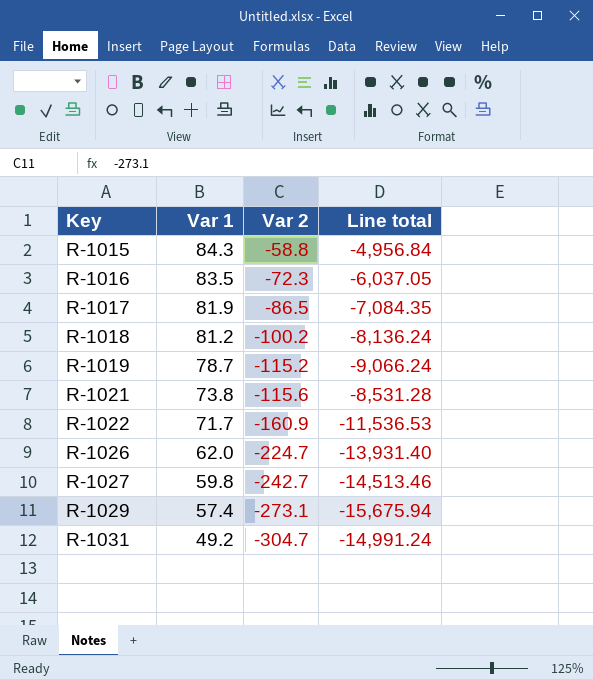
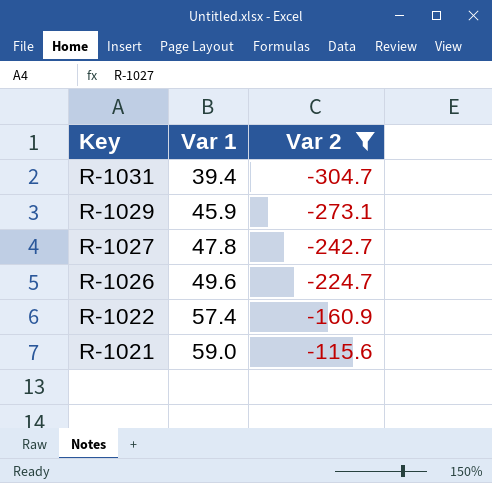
filter: none -> Var 2 <= -115.6
row order: Key ascending -> Key descending
column Line total | formula: [Var 1] * [Var 2] -> none
R-1031 | Var 1: 49.2 -> 39.4
R-1029 | Var 1: 57.4 -> 45.9
R-1027 | Var 1: 59.8 -> 47.8
R-1026 | Var 1: 62.0 -> 49.6
R-1022 | Var 1: 71.7 -> 57.4
R-1021 | Var 1: 73.8 -> 59.0

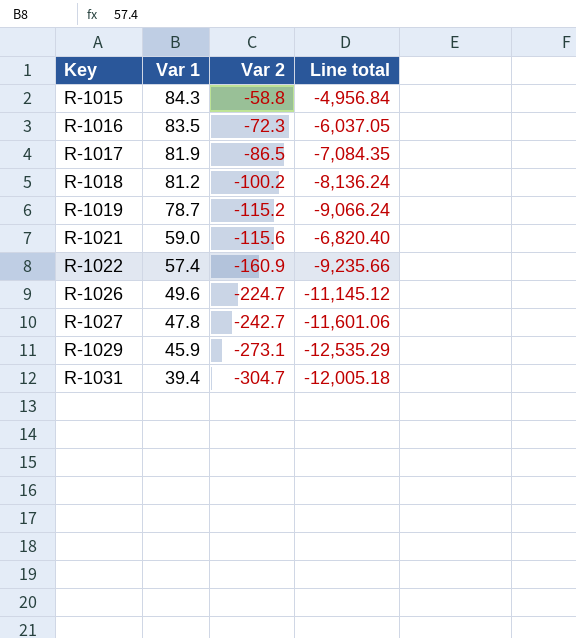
filter: Var 2 <= -115.6 -> none
row order: Key descending -> Key ascending
column Line total | formula: none -> [Var 1] * [Var 2]

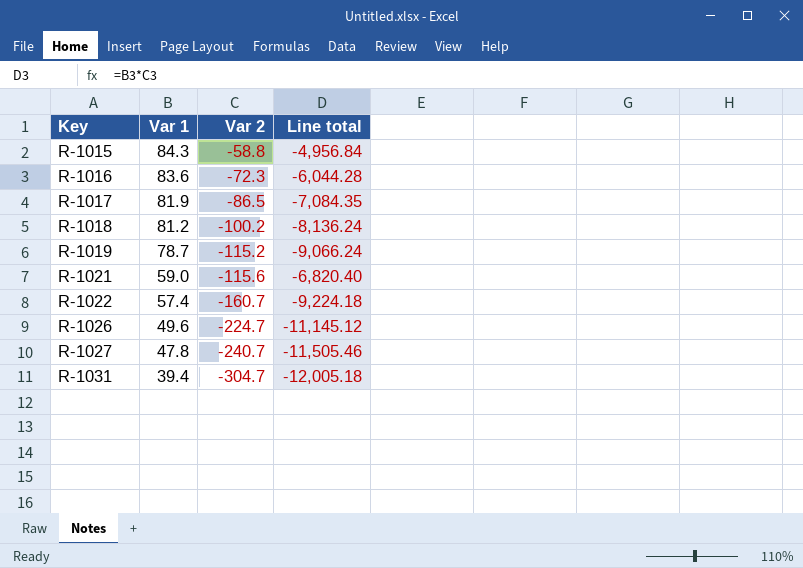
row R-1029: 45.9 | -273.1 | -12,535.29 -> none
R-1016 | Var 1: 83.5 -> 83.6
R-1016 | Line total: -6,037.05 -> -6,044.28
R-1022 | Var 2: -160.9 -> -160.7
R-1022 | Line total: -9,235.66 -> -9,224.18
R-1027 | Var 2: -242.7 -> -240.7
R-1027 | Line total: -11,601.06 -> -11,505.46

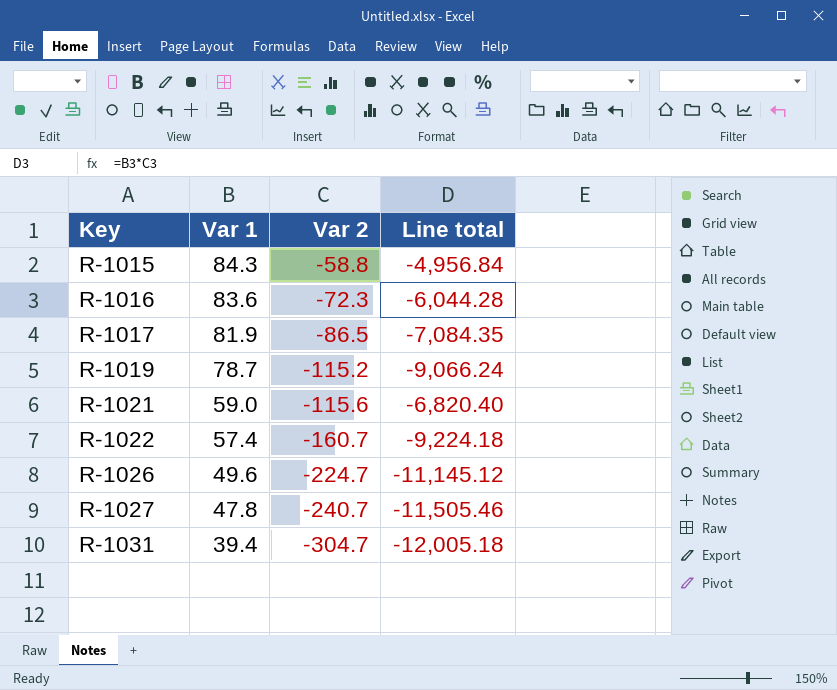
row R-1018: 81.2 | -100.2 | -8,136.24 -> none

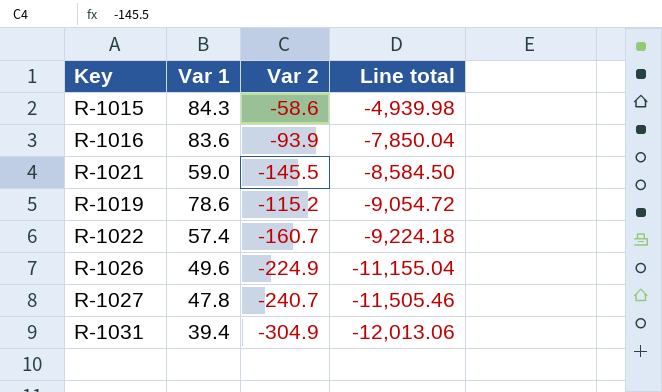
row order: Key ascending -> Line total descending
row R-1017: 81.9 | -86.5 | -7,084.35 -> none
R-1015 | Var 2: -58.8 -> -58.6
R-1015 | Line total: -4,956.84 -> -4,939.98
R-1016 | Var 2: -72.3 -> -93.9
R-1016 | Line total: -6,044.28 -> -7,850.04
R-1021 | Var 2: -115.6 -> -145.5
R-1021 | Line total: -6,820.40 -> -8,584.50
R-1019 | Var 1: 78.7 -> 78.6
R-1019 | Line total: -9,066.24 -> -9,054.72
R-1026 | Var 2: -224.7 -> -224.9
R-1026 | Line total: -11,145.12 -> -11,155.04
R-1031 | Var 2: -304.7 -> -304.9
R-1031 | Line total: -12,005.18 -> -12,013.06

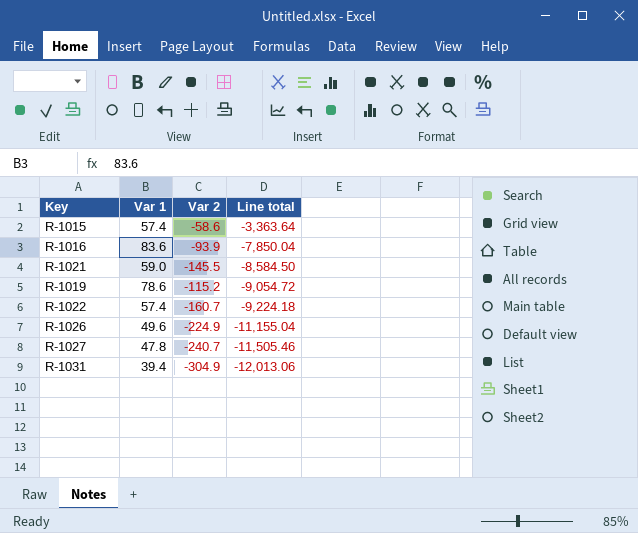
R-1015 | Var 1: 84.3 -> 57.4
R-1015 | Line total: -4,939.98 -> -3,363.64

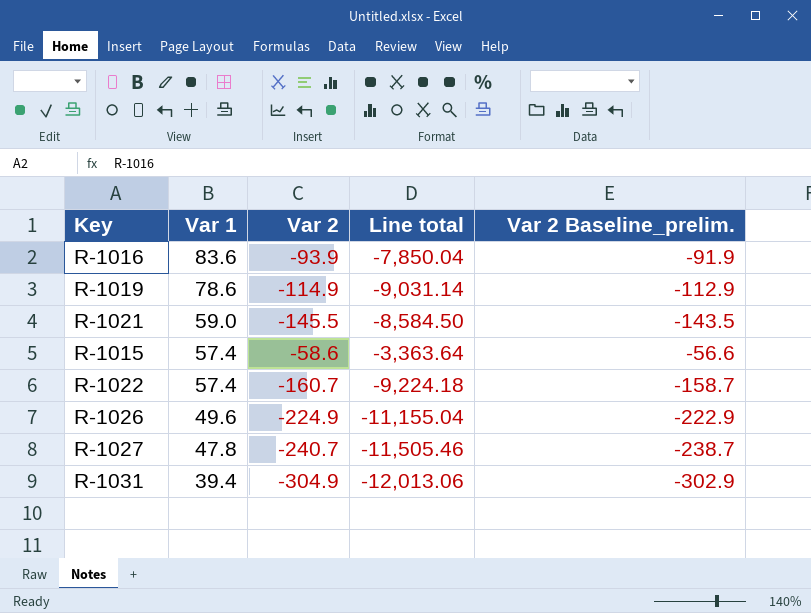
row order: Line total descending -> Var 1 descending
column Var 2 Baseline_prelim. | formula: none -> [Var 2] + 2
R-1019 | Var 2: -115.2 -> -114.9
R-1019 | Line total: -9,054.72 -> -9,031.14

